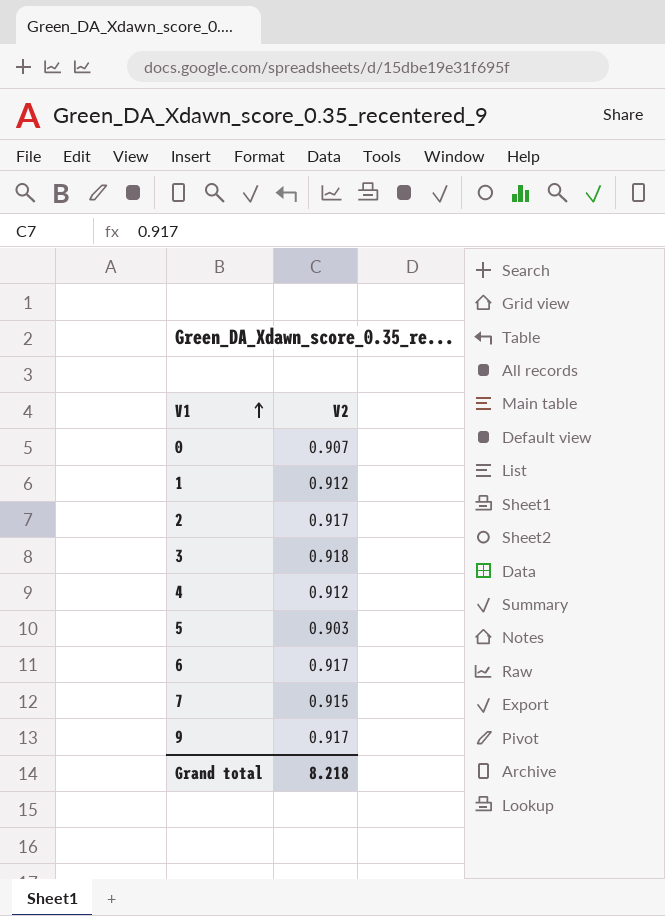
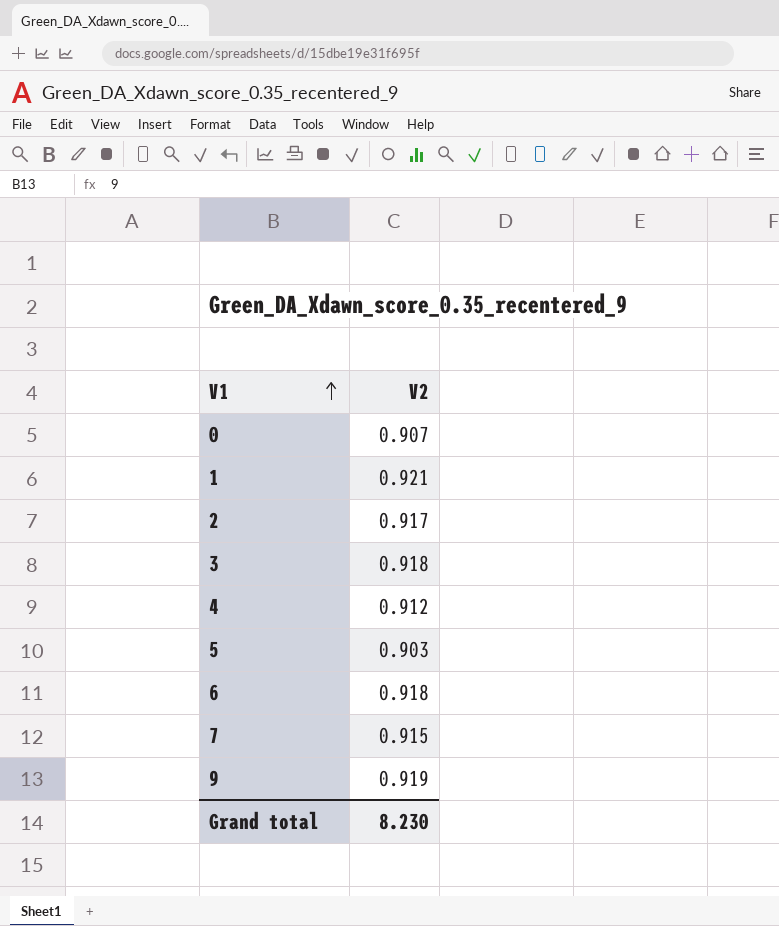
1 | V2: 0.912 -> 0.921
6 | V2: 0.917 -> 0.918
9 | V2: 0.917 -> 0.919
Grand total | V2: 8.218 -> 8.230

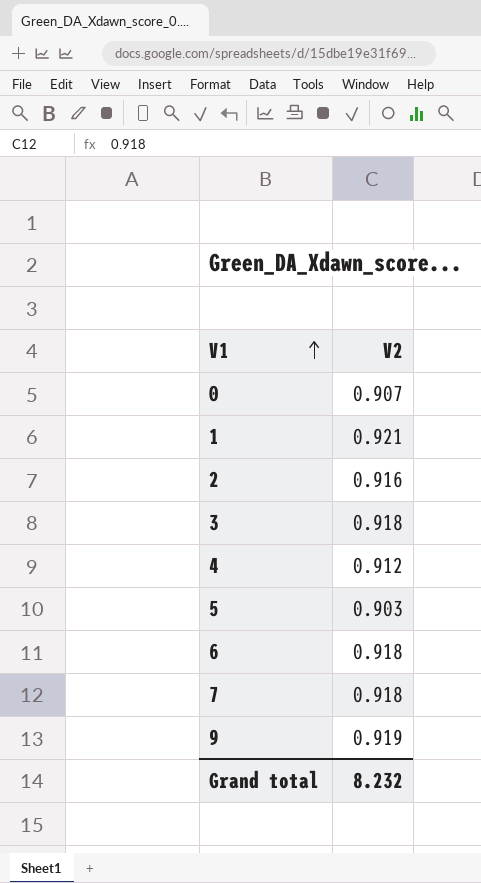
2 | V2: 0.917 -> 0.916
7 | V2: 0.915 -> 0.918
Grand total | V2: 8.230 -> 8.232

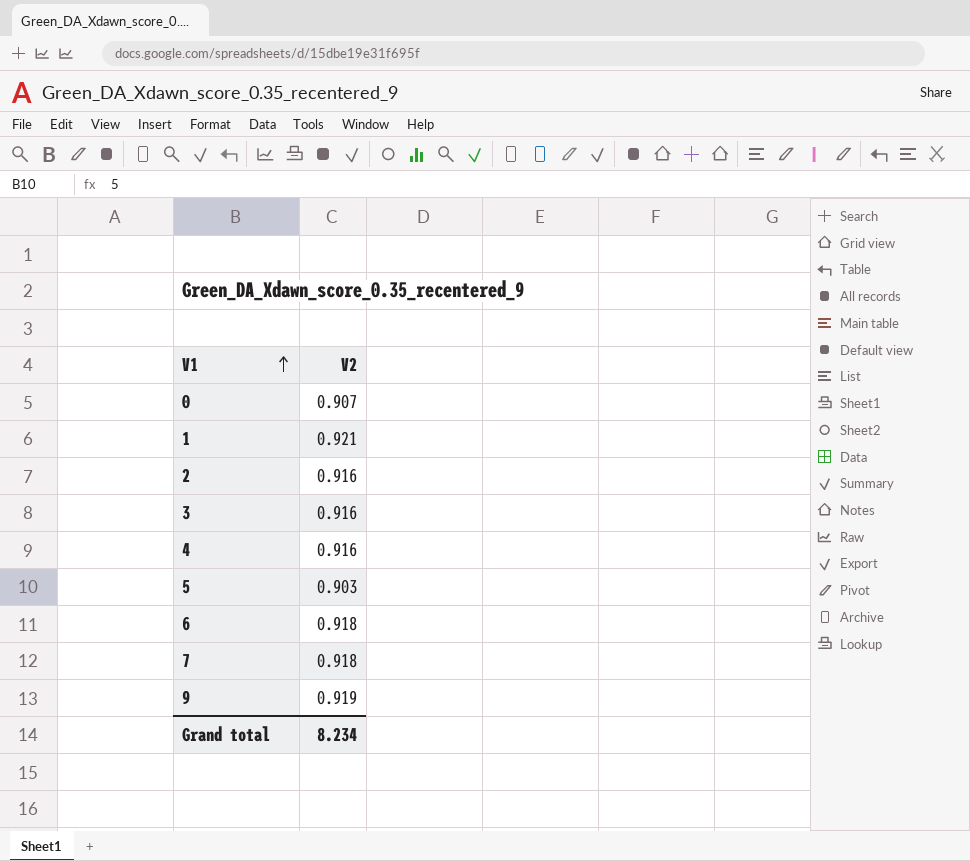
3 | V2: 0.918 -> 0.916
4 | V2: 0.912 -> 0.916
Grand total | V2: 8.232 -> 8.234

